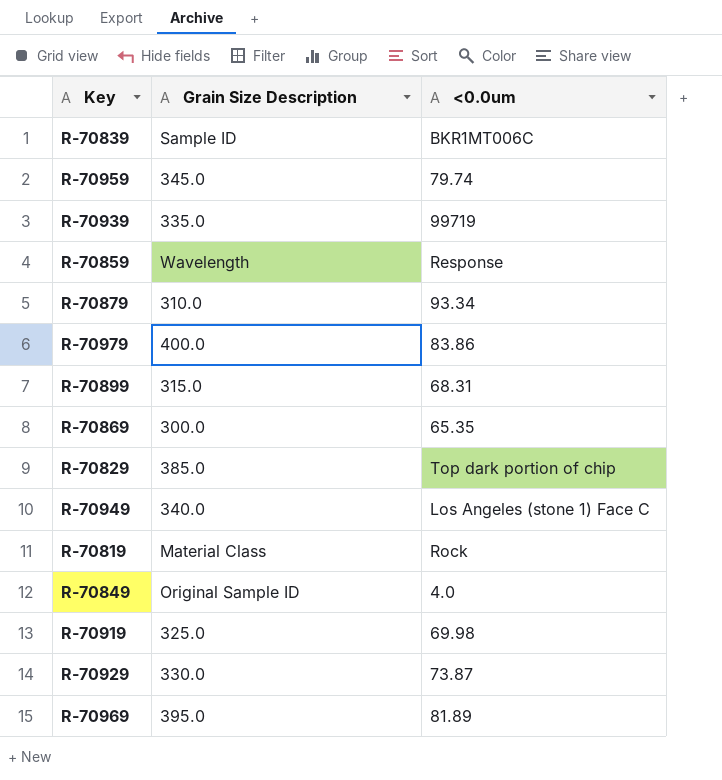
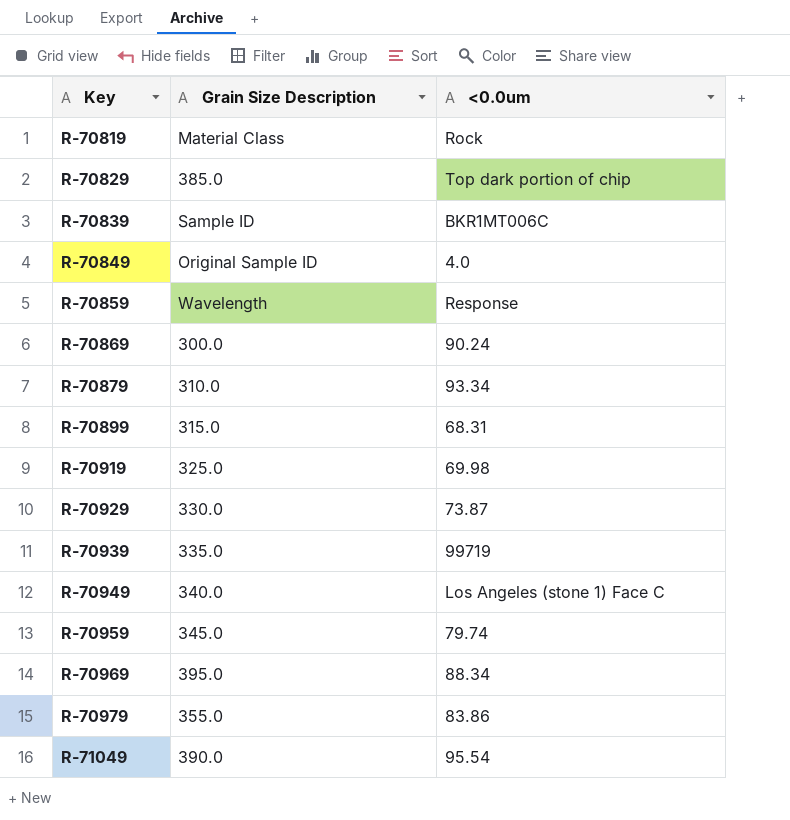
row order: none -> Key ascending
R-70869 | <0.0um: 65.35 -> 90.24
R-70969 | <0.0um: 81.89 -> 88.34
R-70979 | Grain Size Description: 400.0 -> 355.0
row R-71049: none -> 390.0 | 95.54

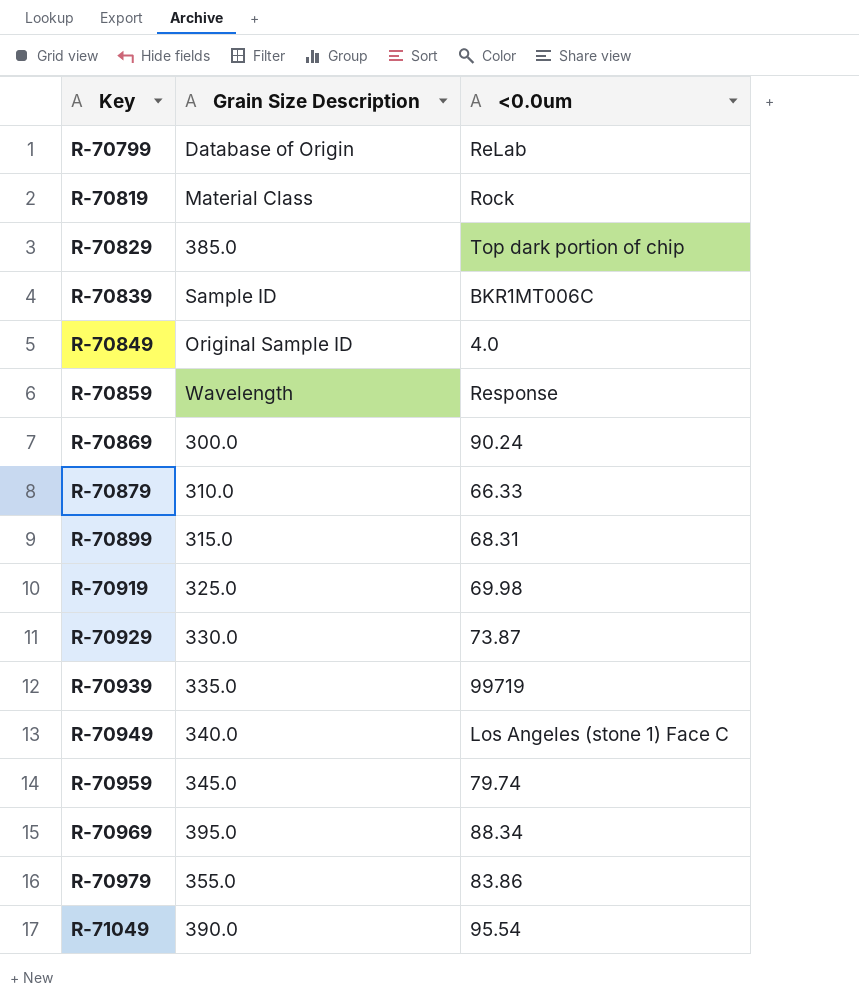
row R-70799: none -> Database of Origin | ReLab
R-70879 | <0.0um: 93.34 -> 66.33

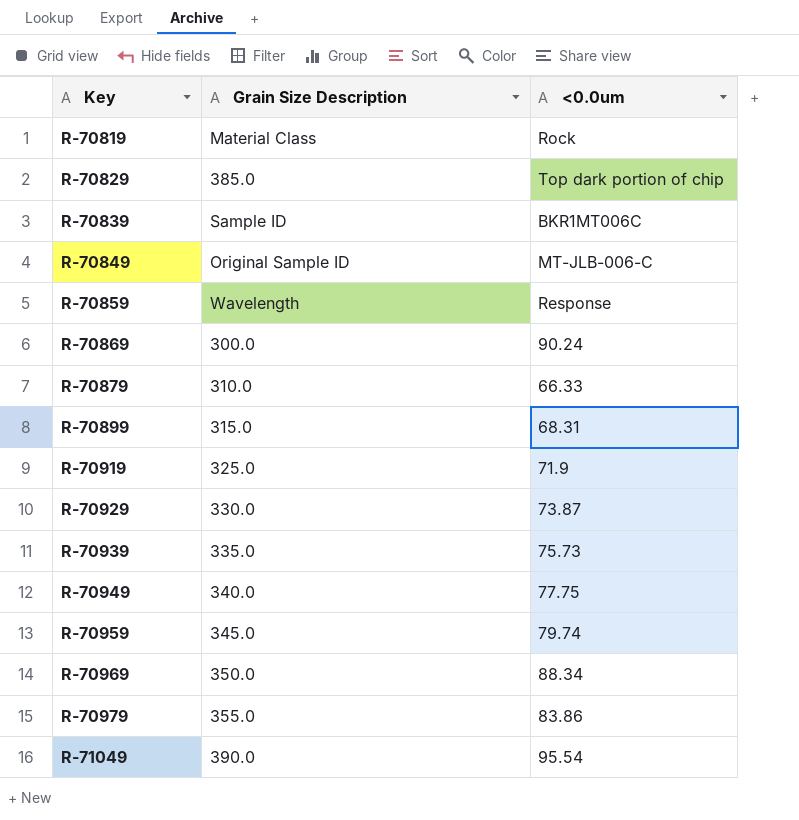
row R-70799: Database of Origin | ReLab -> none
R-70849 | <0.0um: 4.0 -> MT-JLB-006-C
R-70919 | <0.0um: 69.98 -> 71.9
R-70939 | <0.0um: 99719 -> 75.73
R-70949 | <0.0um: Los Angeles (stone 1) Face C -> 77.75
R-70969 | Grain Size Description: 395.0 -> 350.0

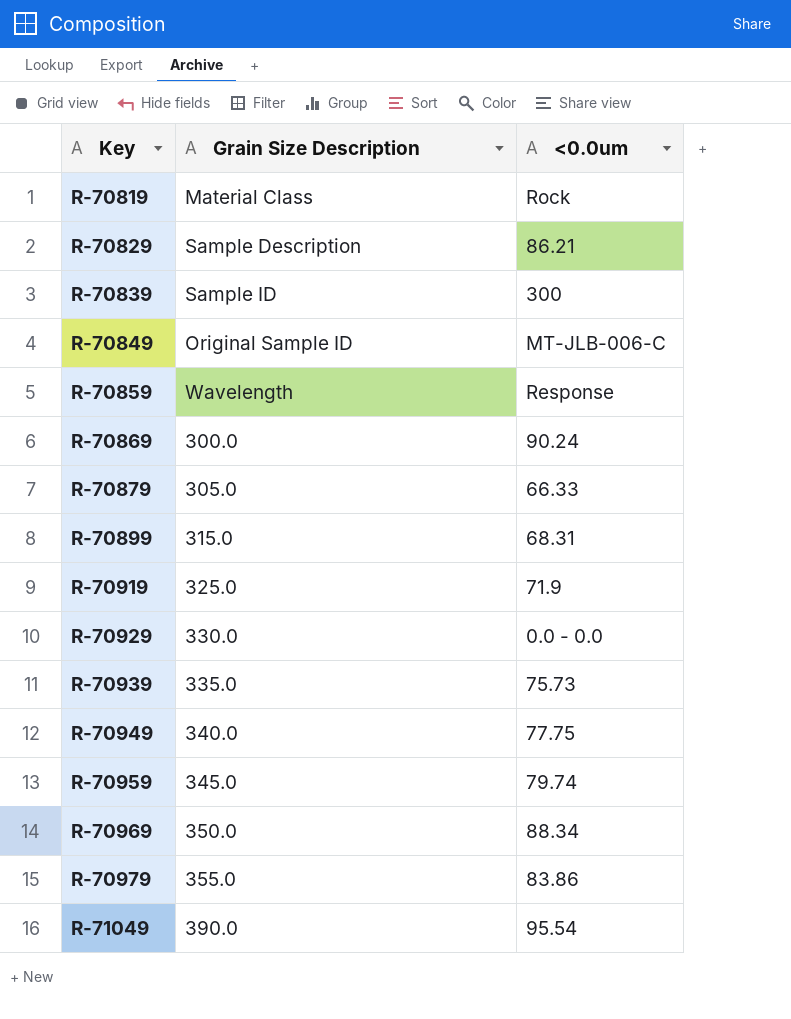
R-70829 | Grain Size Description: 385.0 -> Sample Description
R-70829 | <0.0um: Top dark portion of chip -> 86.21
R-70839 | <0.0um: BKR1MT006C -> 300
R-70879 | Grain Size Description: 310.0 -> 305.0
R-70929 | <0.0um: 73.87 -> 0.0 - 0.0

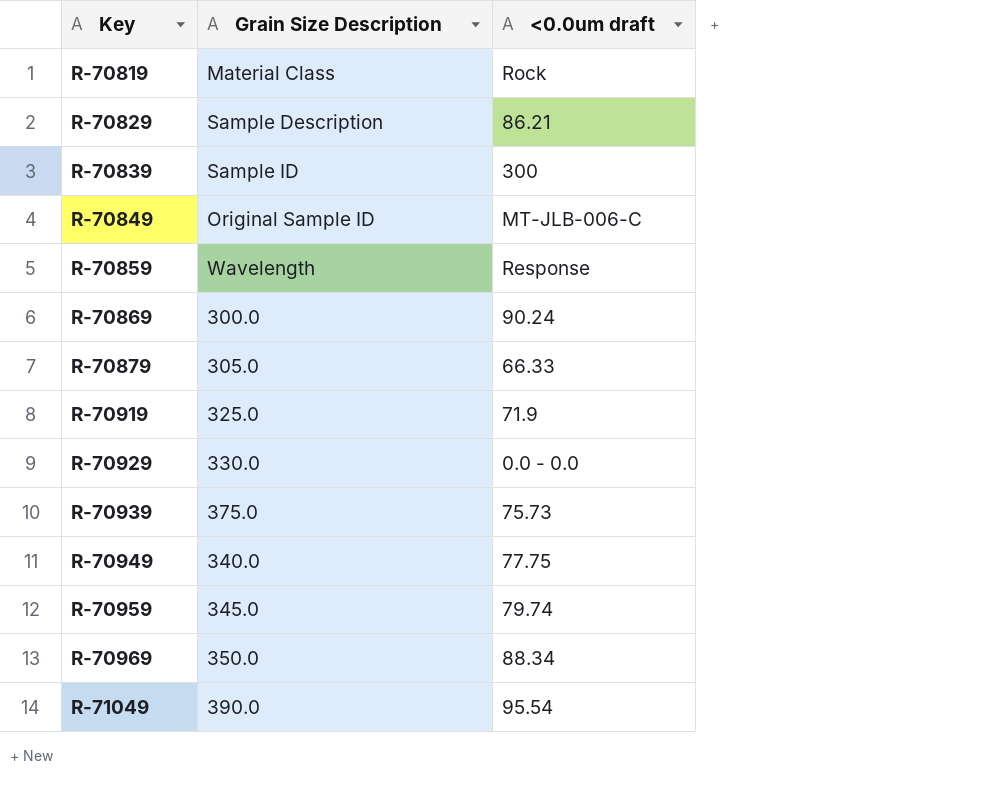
column name: <0.0um -> <0.0um draft
row R-70899: 315.0 | 68.31 -> none
row R-70979: 355.0 | 83.86 -> none
R-70939 | Grain Size Description: 335.0 -> 375.0

